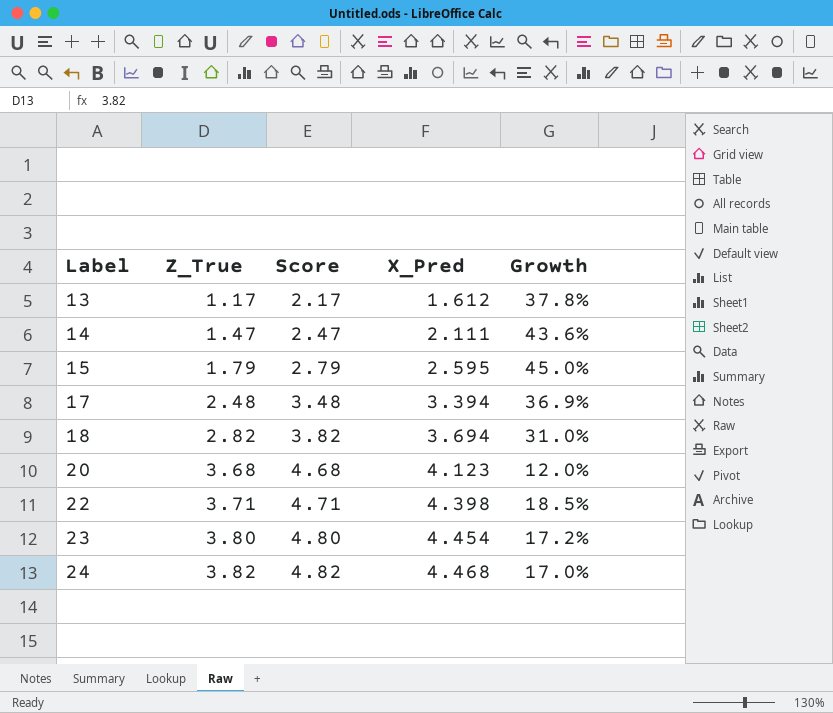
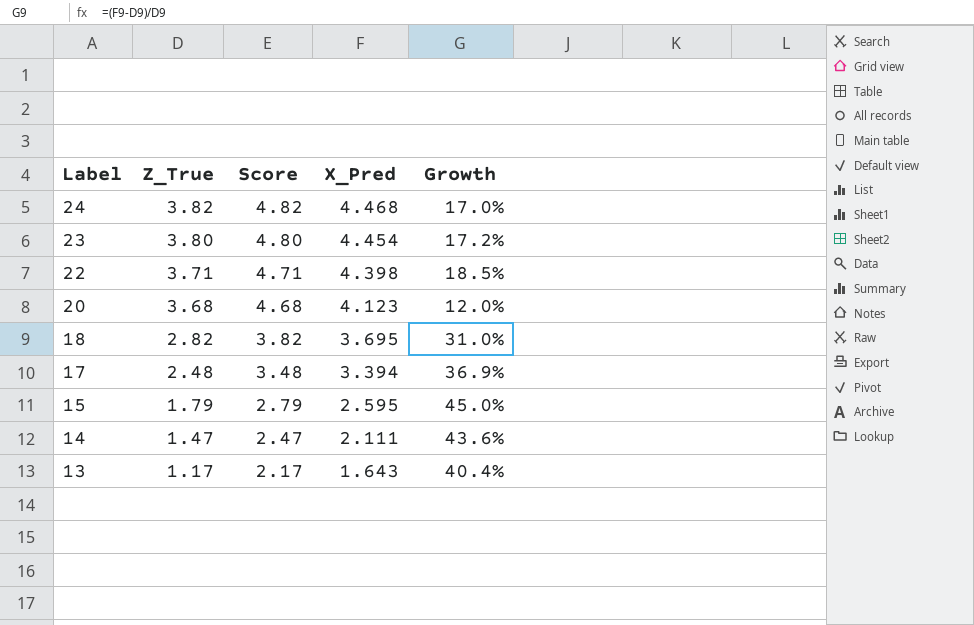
row order: Label ascending -> Label descending
18 | X_Pred: 3.694 -> 3.695
13 | X_Pred: 1.612 -> 1.643
13 | Growth: 37.8% -> 40.4%

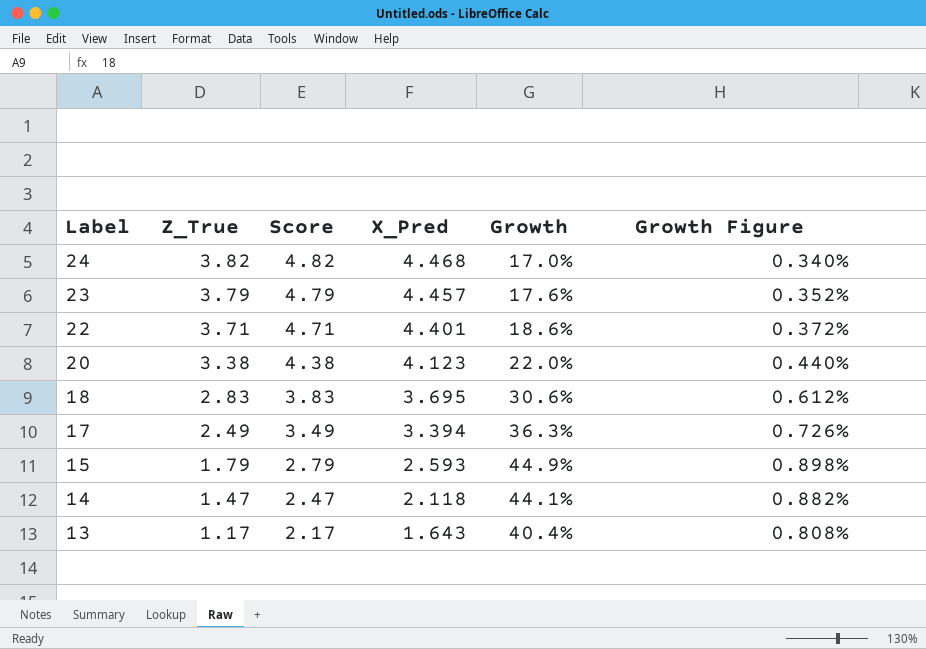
column Growth Figure | formula: none -> [Growth] * 0.02
23 | Z_True: 3.80 -> 3.79
23 | Score: 4.80 -> 4.79
23 | X_Pred: 4.454 -> 4.457
23 | Growth: 17.2% -> 17.6%
22 | X_Pred: 4.398 -> 4.401
22 | Growth: 18.5% -> 18.6%
20 | Z_True: 3.68 -> 3.38
20 | Score: 4.68 -> 4.38
20 | Growth: 12.0% -> 22.0%
18 | Z_True: 2.82 -> 2.83
18 | Score: 3.82 -> 3.83
18 | Growth: 31.0% -> 30.6%
17 | Z_True: 2.48 -> 2.49
17 | Score: 3.48 -> 3.49
17 | Growth: 36.9% -> 36.3%
15 | X_Pred: 2.595 -> 2.593
15 | Growth: 45.0% -> 44.9%
14 | X_Pred: 2.111 -> 2.118
14 | Growth: 43.6% -> 44.1%

